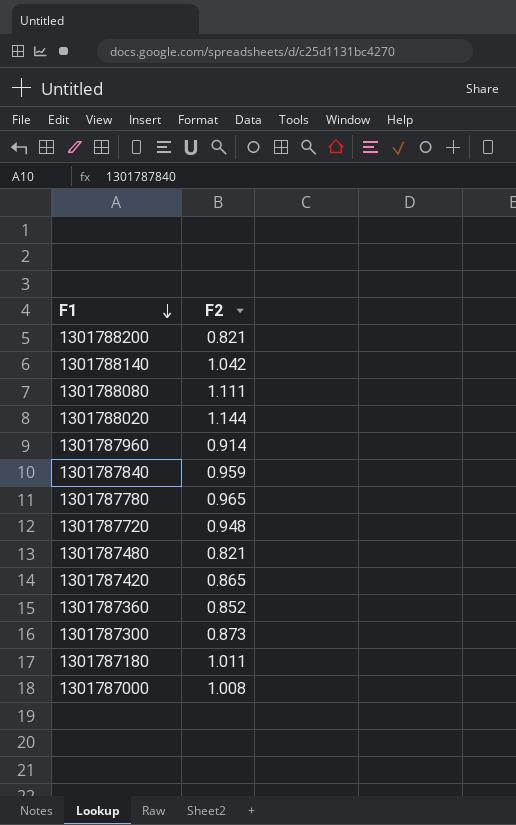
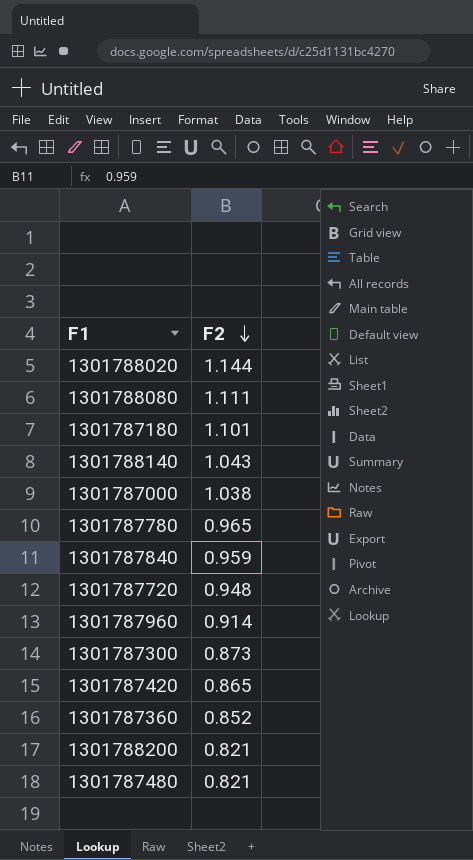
row order: F1 descending -> F2 descending
1301787180 | F2: 1.011 -> 1.101
1301788140 | F2: 1.042 -> 1.043
1301787000 | F2: 1.008 -> 1.038

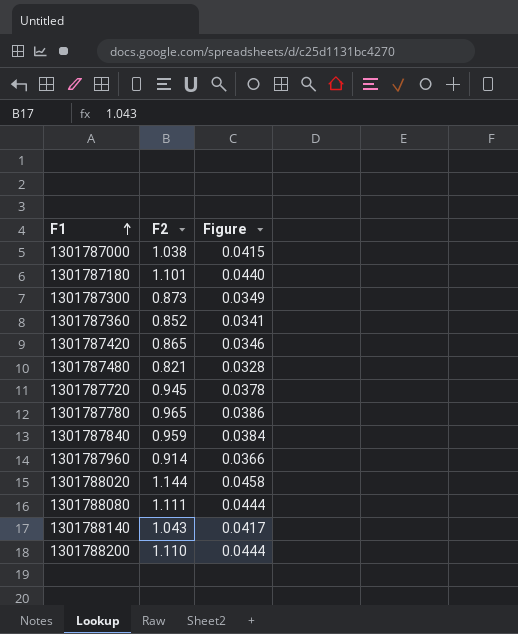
row order: F2 descending -> F1 ascending
column Figure | formula: none -> [F2] * 0.04
1301787720 | F2: 0.948 -> 0.945
1301788200 | F2: 0.821 -> 1.110

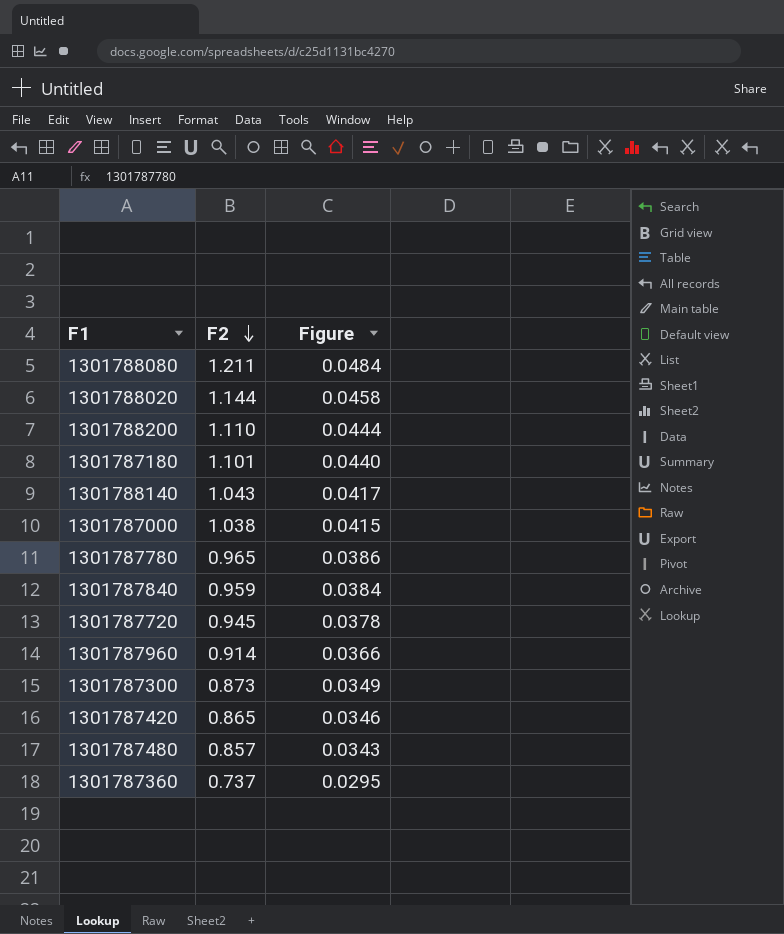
row order: F1 ascending -> F2 descending
1301788080 | F2: 1.111 -> 1.211
1301788080 | Figure: 0.0444 -> 0.0484
1301787480 | F2: 0.821 -> 0.857
1301787480 | Figure: 0.0328 -> 0.0343
1301787360 | F2: 0.852 -> 0.737
1301787360 | Figure: 0.0341 -> 0.0295

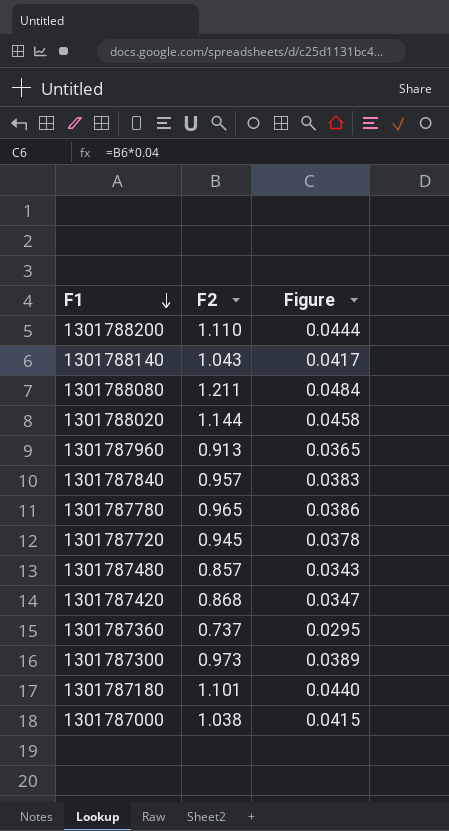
row order: F2 descending -> F1 descending
1301787960 | F2: 0.914 -> 0.913
1301787960 | Figure: 0.0366 -> 0.0365
1301787840 | F2: 0.959 -> 0.957
1301787840 | Figure: 0.0384 -> 0.0383
1301787420 | F2: 0.865 -> 0.868
1301787420 | Figure: 0.0346 -> 0.0347
1301787300 | F2: 0.873 -> 0.973
1301787300 | Figure: 0.0349 -> 0.0389

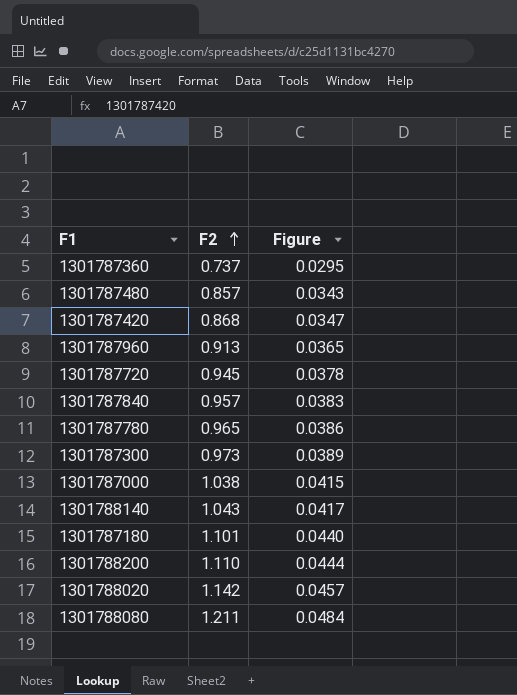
row order: F1 descending -> F2 ascending
1301788020 | F2: 1.144 -> 1.142
1301788020 | Figure: 0.0458 -> 0.0457

